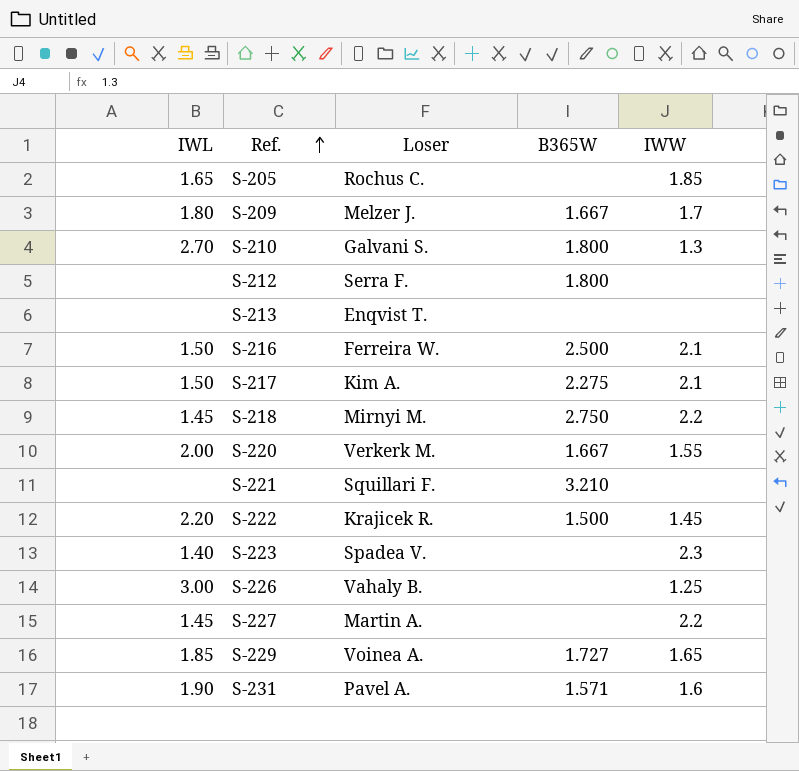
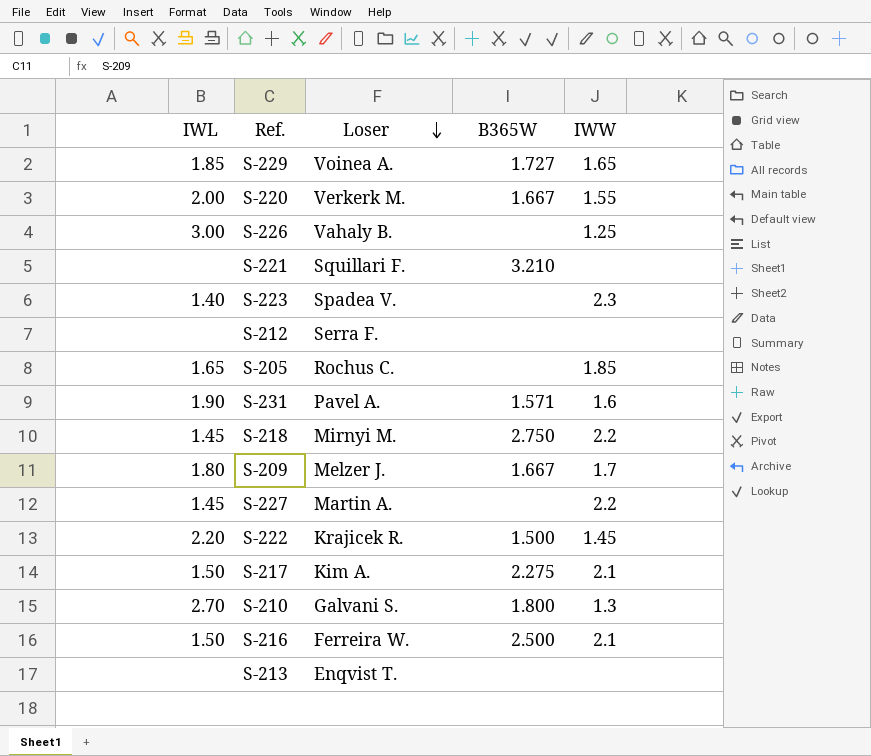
row order: Ref. ascending -> Loser descending
S-212 | B365W: 1.800 -> none

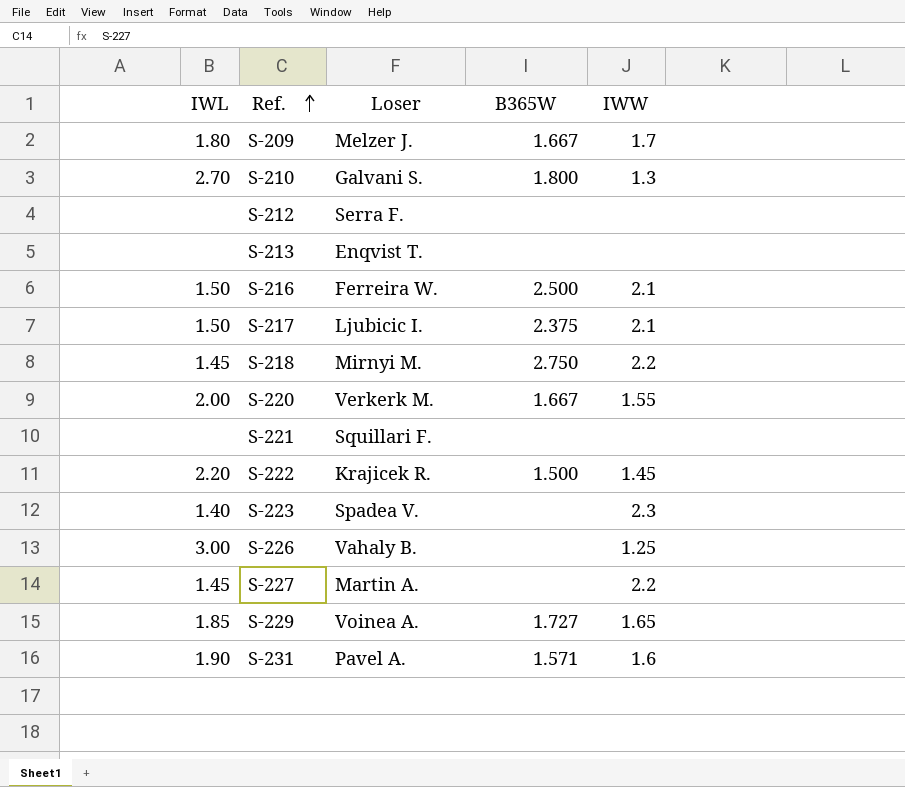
row order: Loser descending -> Ref. ascending
row S-205: 1.65 | Rochus C. | none | 1.85 -> none
S-217 | Loser: Kim A. -> Ljubicic I.
S-217 | B365W: 2.275 -> 2.375
S-221 | B365W: 3.210 -> none

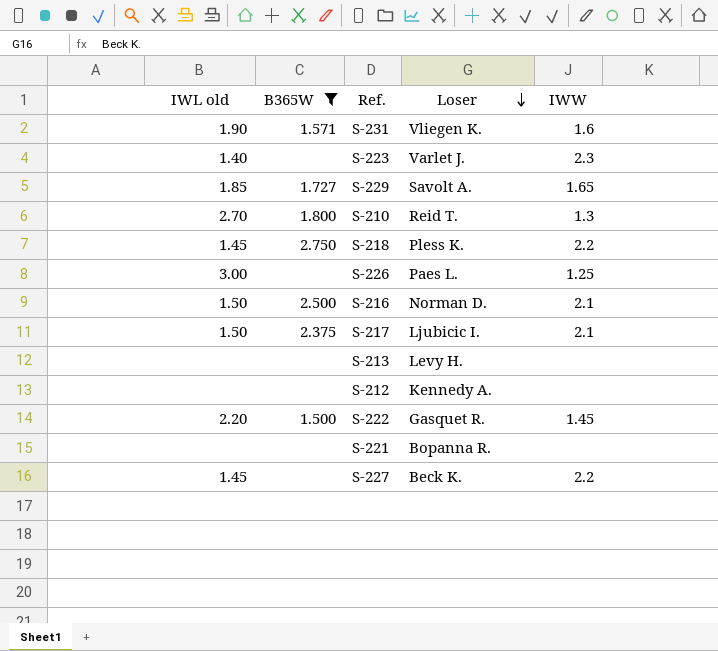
filter: none -> B365W != 1.667
row order: Ref. ascending -> Loser descending
column name: IWL -> IWL old
column B365W | position: 4 -> 2
S-231 | Loser: Pavel A. -> Vliegen K.
S-223 | Loser: Spadea V. -> Varlet J.
S-229 | Loser: Voinea A. -> Savolt A.
S-210 | Loser: Galvani S. -> Reid T.
S-218 | Loser: Mirnyi M. -> Pless K.
S-226 | Loser: Vahaly B. -> Paes L.
S-216 | Loser: Ferreira W. -> Norman D.
S-213 | Loser: Enqvist T. -> Levy H.
S-212 | Loser: Serra F. -> Kennedy A.
S-222 | Loser: Krajicek R. -> Gasquet R.
S-221 | Loser: Squillari F. -> Bopanna R.
S-227 | Loser: Martin A. -> Beck K.

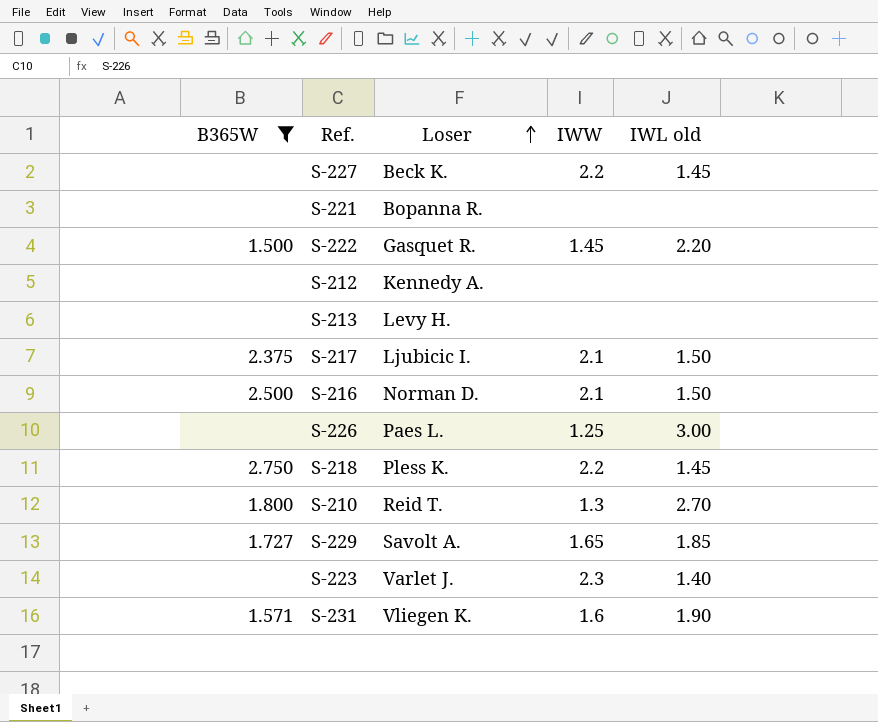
row order: Loser descending -> Loser ascending
column IWL old | position: 1 -> 5

